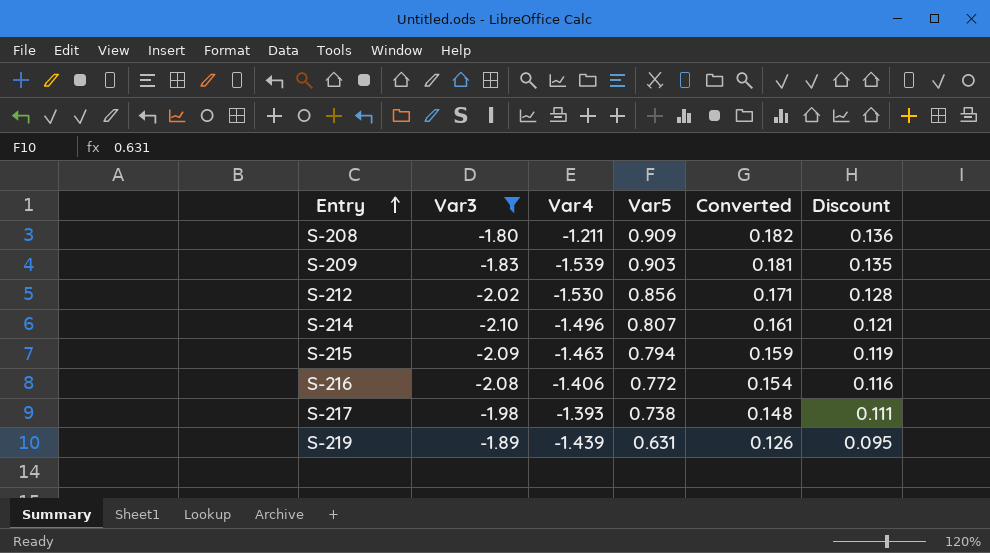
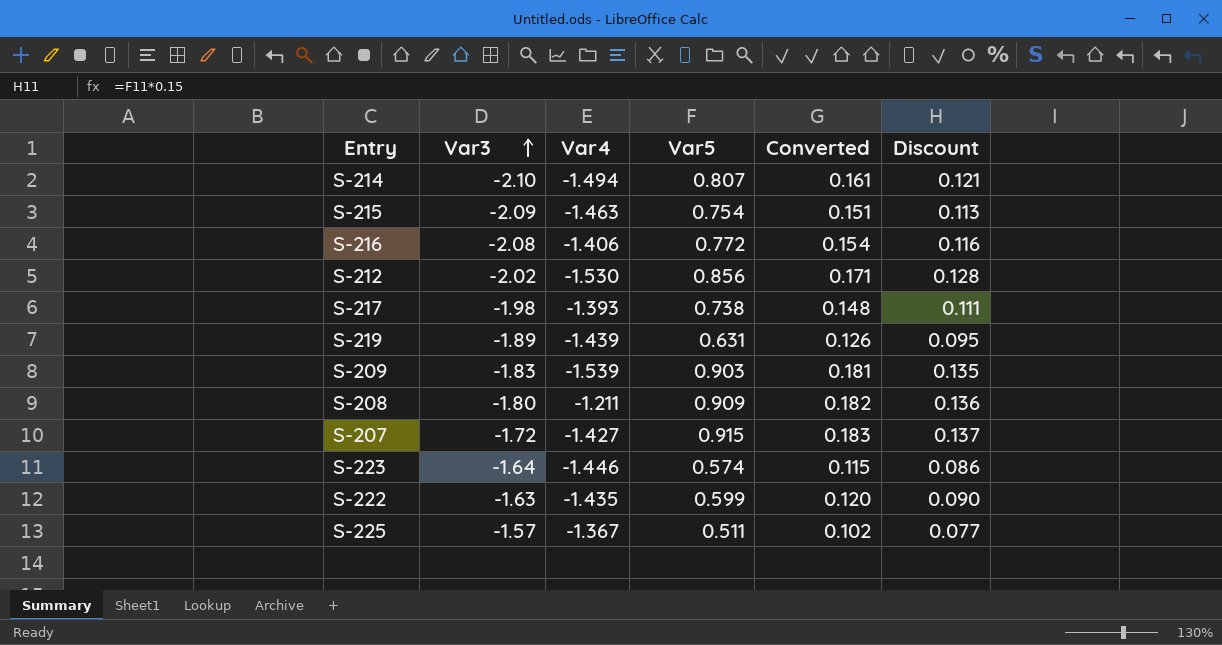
filter: Var3 <= -1.80 -> none
row order: Entry ascending -> Var3 ascending
S-214 | Var4: -1.496 -> -1.494
S-215 | Var5: 0.794 -> 0.754
S-215 | Converted: 0.159 -> 0.151
S-215 | Discount: 0.119 -> 0.113

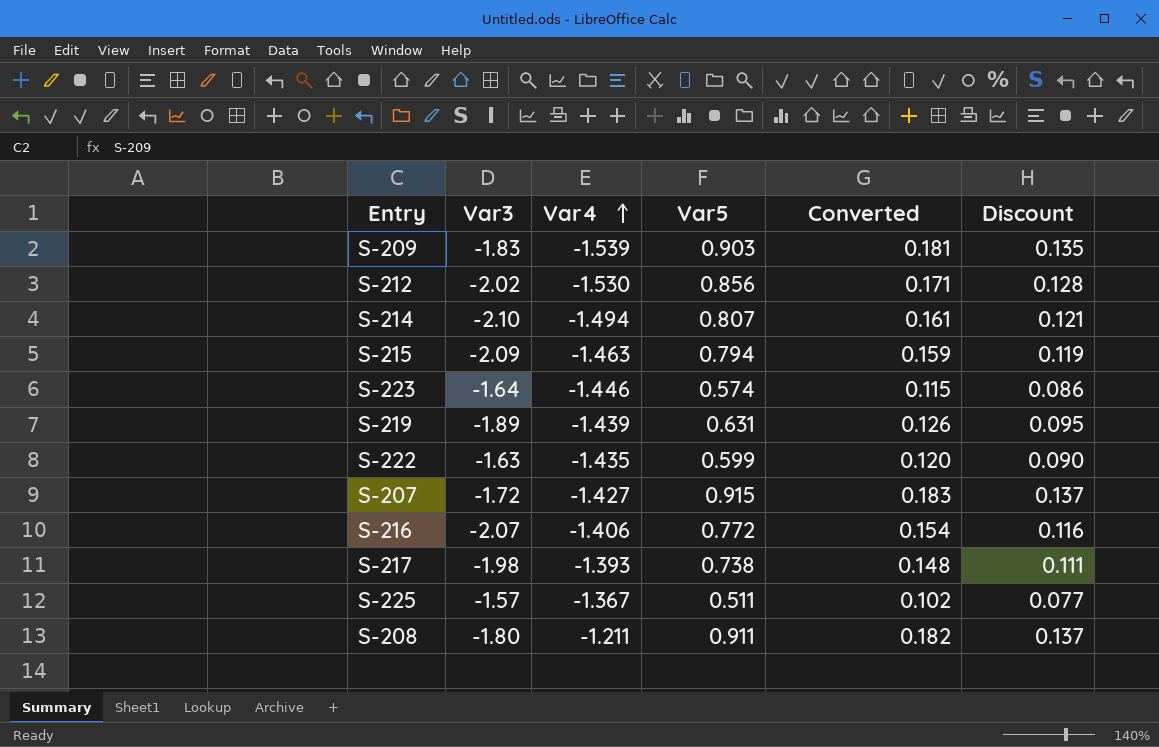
row order: Var3 ascending -> Var4 ascending
S-215 | Var5: 0.754 -> 0.794
S-215 | Converted: 0.151 -> 0.159
S-215 | Discount: 0.113 -> 0.119
S-216 | Var3: -2.08 -> -2.07
S-208 | Var5: 0.909 -> 0.911
S-208 | Discount: 0.136 -> 0.137

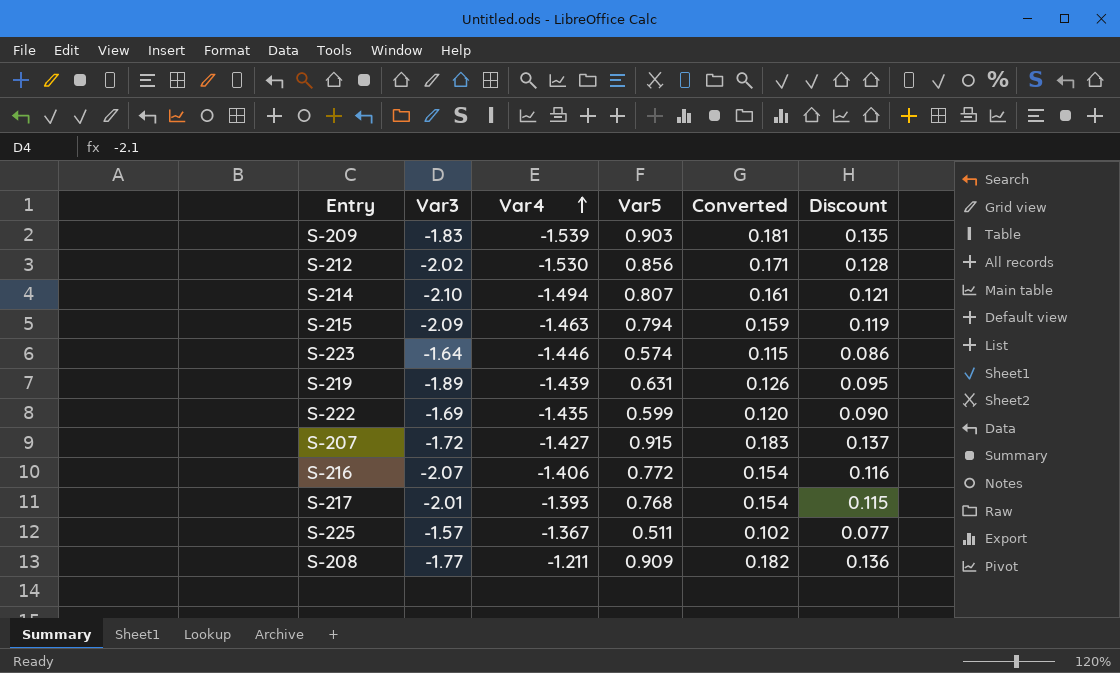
S-222 | Var3: -1.63 -> -1.69
S-217 | Var3: -1.98 -> -2.01
S-217 | Var5: 0.738 -> 0.768
S-217 | Converted: 0.148 -> 0.154
S-217 | Discount: 0.111 -> 0.115
S-208 | Var3: -1.80 -> -1.77
S-208 | Var5: 0.911 -> 0.909
S-208 | Discount: 0.137 -> 0.136

